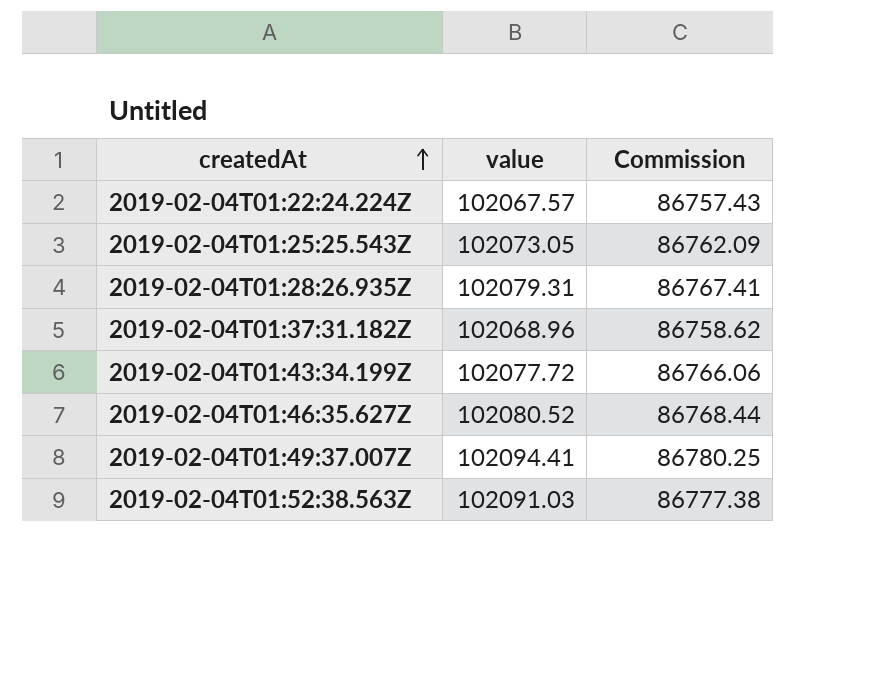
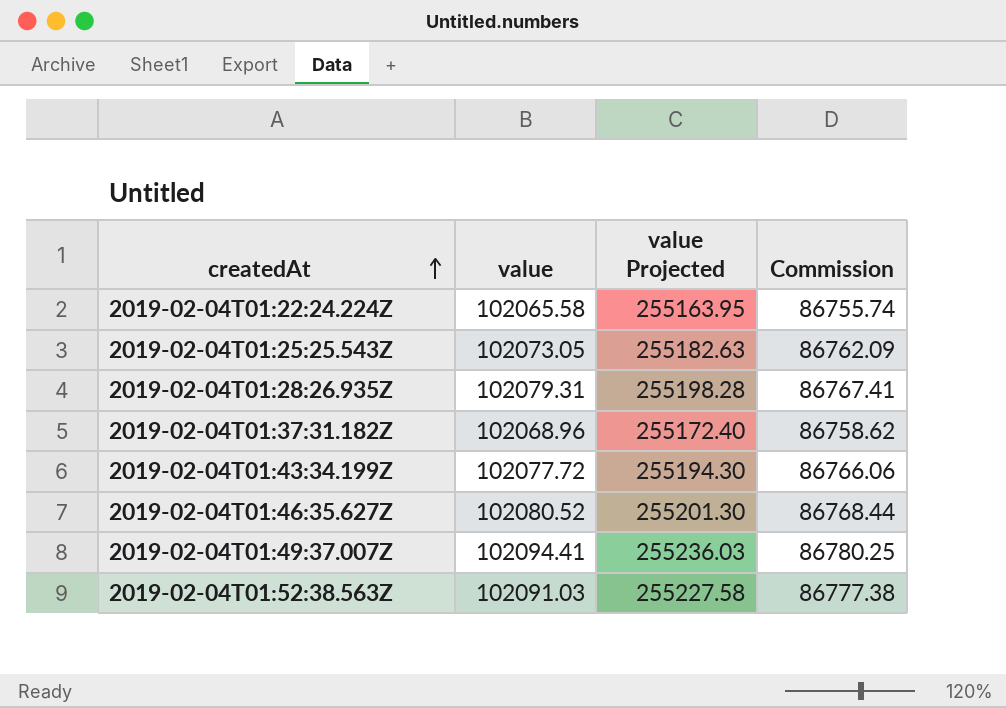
column value Projected | formula: none -> [value] * 2.5
2019-02-04T01:22:24.224Z | value: 102067.57 -> 102065.58
2019-02-04T01:22:24.224Z | Commission: 86757.43 -> 86755.74

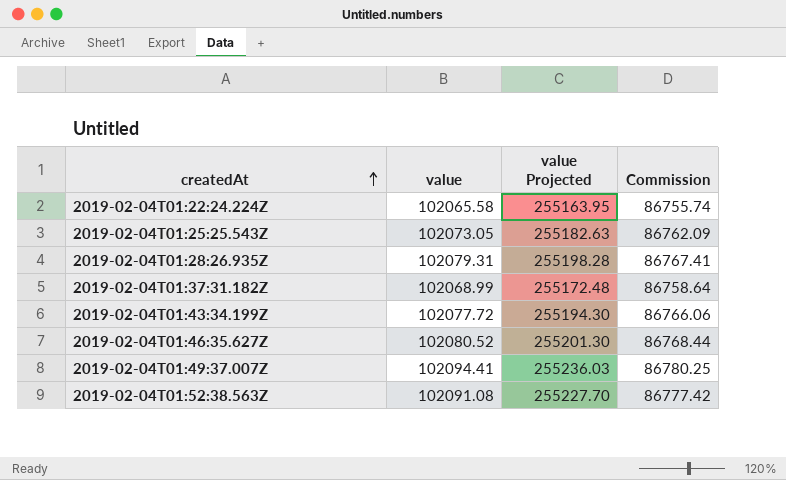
2019-02-04T01:37:31.182Z | value: 102068.96 -> 102068.99
2019-02-04T01:37:31.182Z | value Projected: 255172.40 -> 255172.48
2019-02-04T01:37:31.182Z | Commission: 86758.62 -> 86758.64
2019-02-04T01:52:38.563Z | value: 102091.03 -> 102091.08
2019-02-04T01:52:38.563Z | value Projected: 255227.58 -> 255227.70
2019-02-04T01:52:38.563Z | Commission: 86777.38 -> 86777.42

